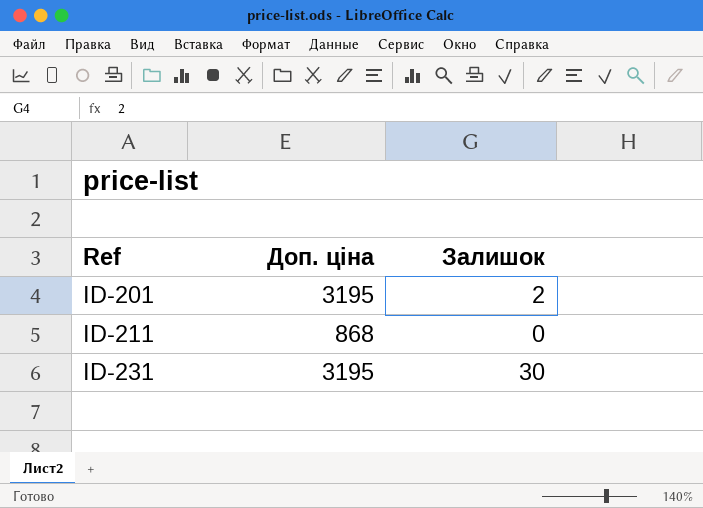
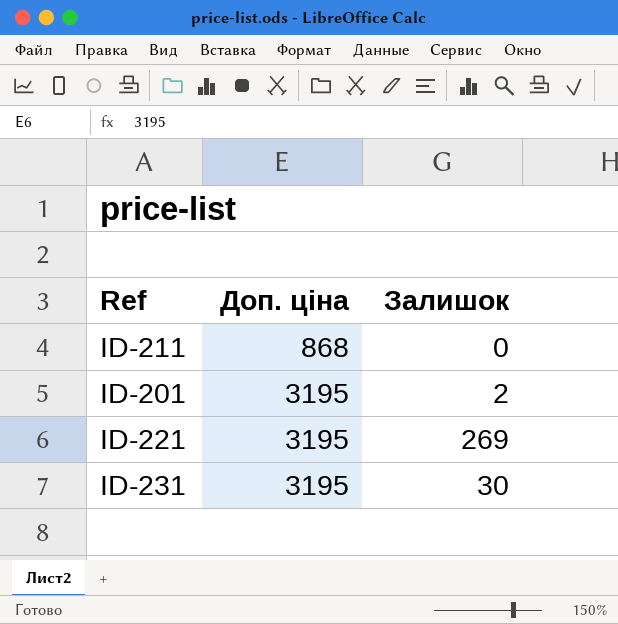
row order: Ref ascending -> Доп. ціна ascending
row ID-221: none -> 3195 | 269

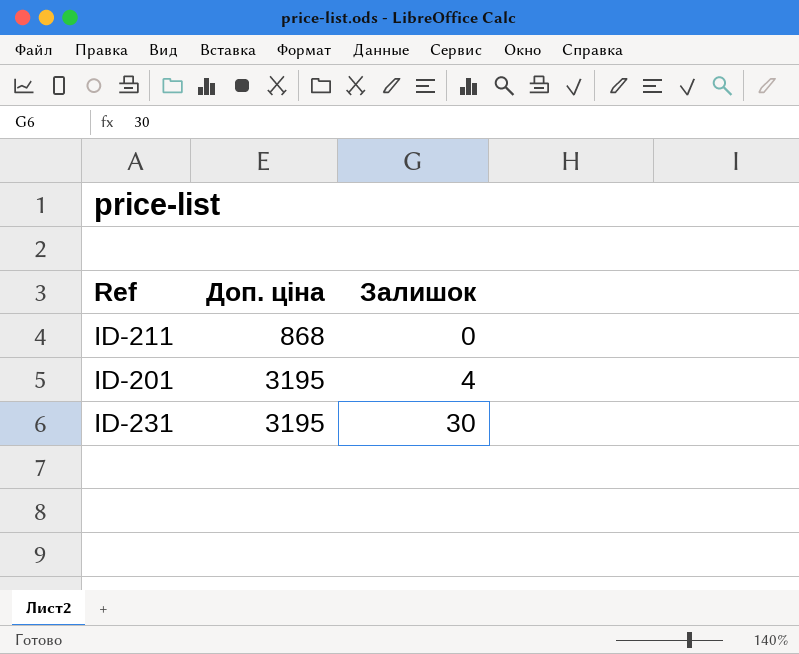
row ID-221: 3195 | 269 -> none
ID-201 | Залишок: 2 -> 4

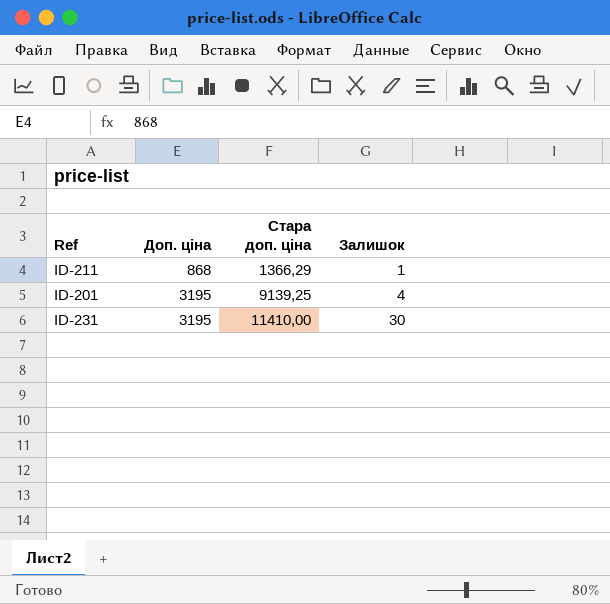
column Стара доп. ціна | position: none -> 3
ID-211 | Залишок: 0 -> 1

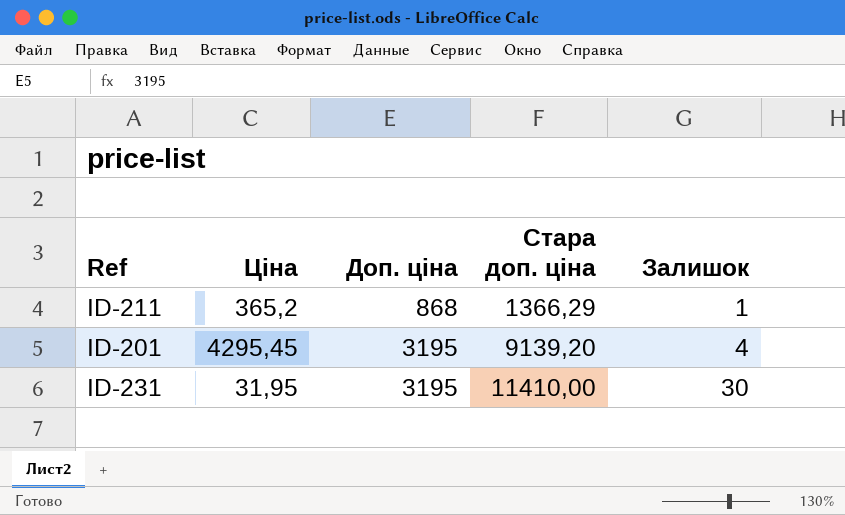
column Ціна | position: none -> 2
ID-201 | Стара доп. ціна: 9139,25 -> 9139,20

